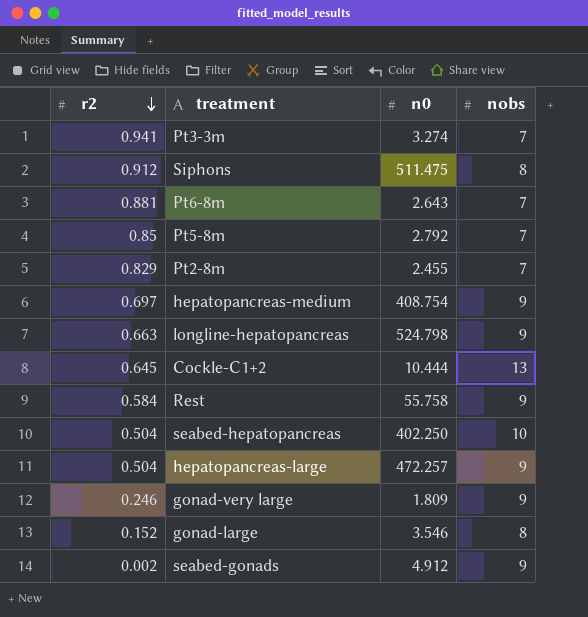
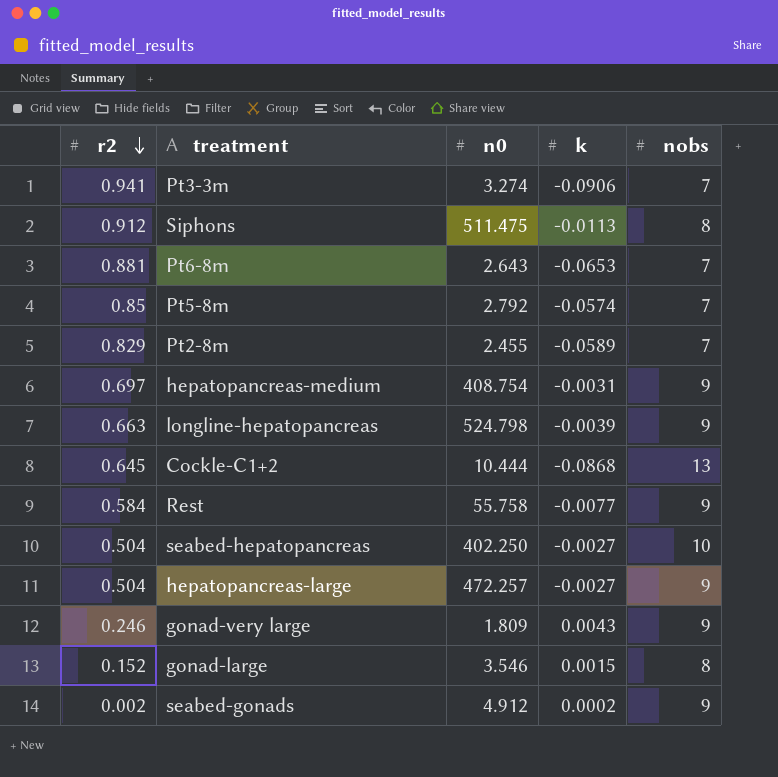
column k | position: none -> 4

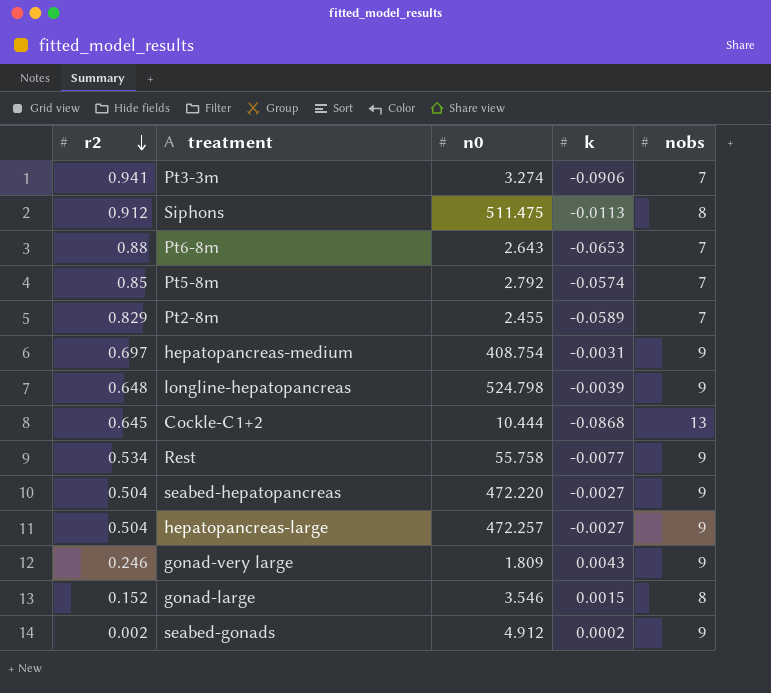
Pt6-8m | r2: 0.881 -> 0.88
longline-hepatopancreas | r2: 0.663 -> 0.648
Rest | r2: 0.584 -> 0.534
seabed-hepatopancreas | n0: 402.250 -> 472.220
seabed-hepatopancreas | nobs: 10 -> 9

